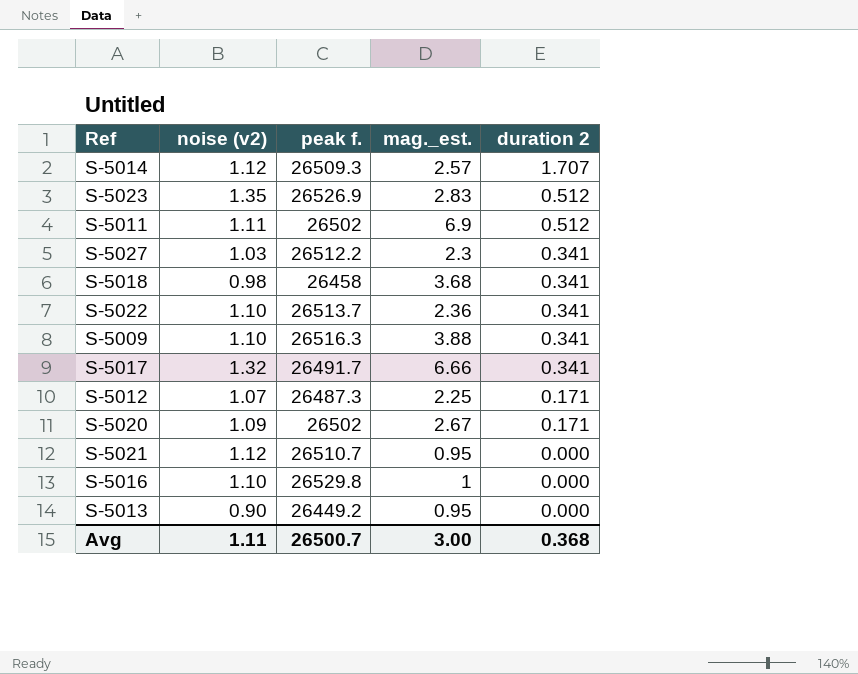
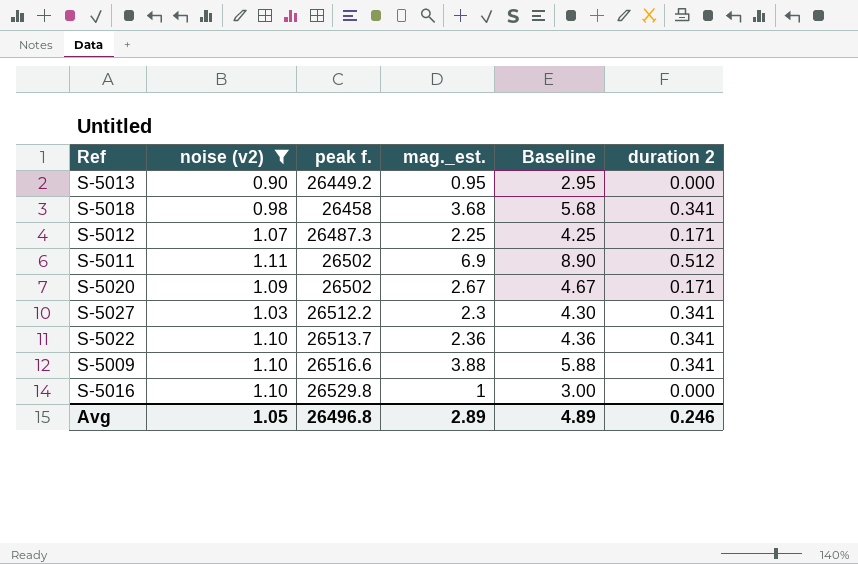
filter: none -> noise (v2) <= 1.11
row order: duration 2 descending -> peak f. ascending
column Baseline | formula: none -> [mag._est.] + 2
S-5009 | peak f.: 26516.3 -> 26516.6
Avg | noise (v2): 1.11 -> 1.05
Avg | peak f.: 26500.7 -> 26496.8
Avg | mag._est.: 3.00 -> 2.89
Avg | duration 2: 0.368 -> 0.246

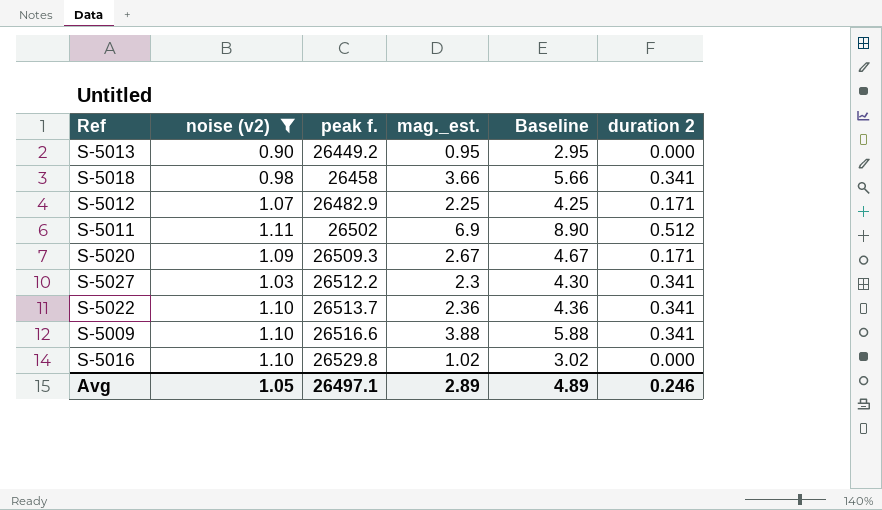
S-5018 | mag._est.: 3.68 -> 3.66
S-5018 | Baseline: 5.68 -> 5.66
S-5012 | peak f.: 26487.3 -> 26482.9
S-5020 | peak f.: 26502 -> 26509.3
S-5016 | mag._est.: 1 -> 1.02
S-5016 | Baseline: 3.00 -> 3.02
Avg | peak f.: 26496.8 -> 26497.1

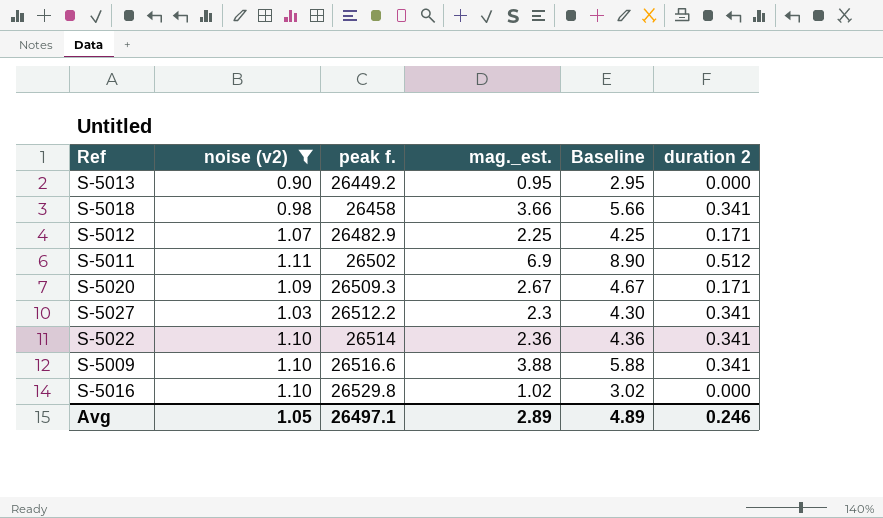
S-5022 | peak f.: 26513.7 -> 26514

